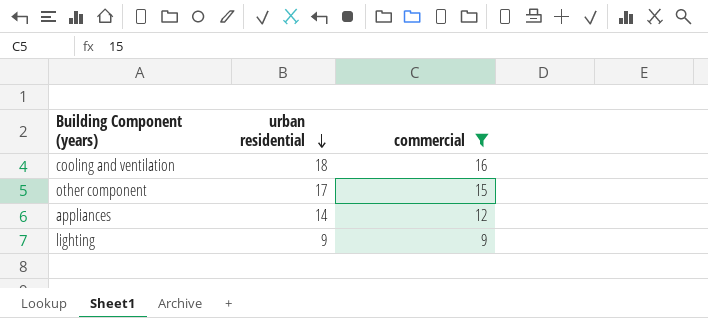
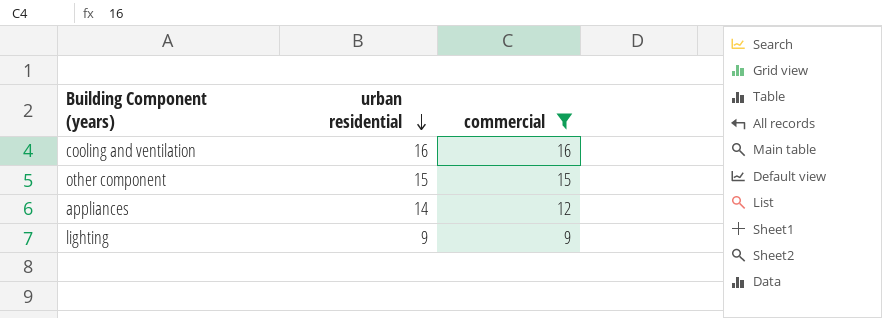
cooling and ventilation | urban residential: 18 -> 16
other component | urban residential: 17 -> 15

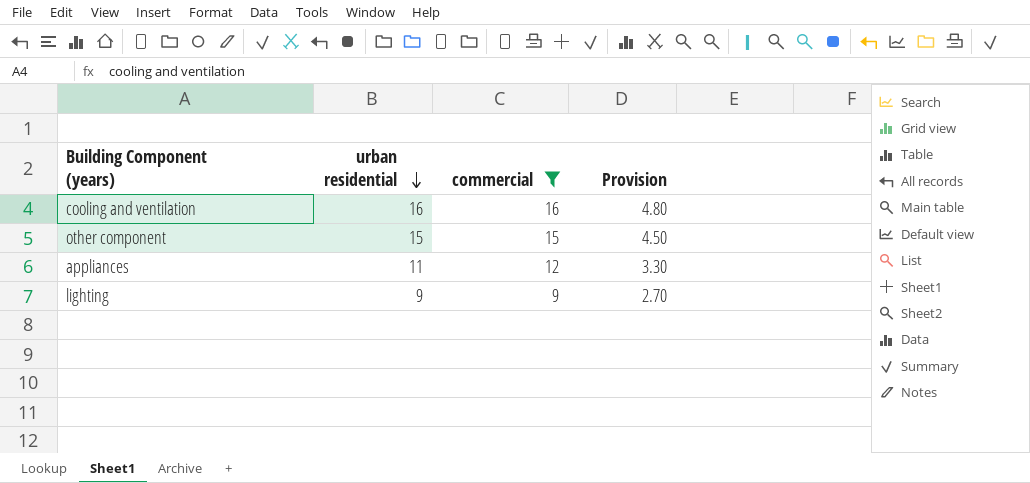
column Provision | formula: none -> [urban residential] * 0.3
appliances | urban residential: 14 -> 11

